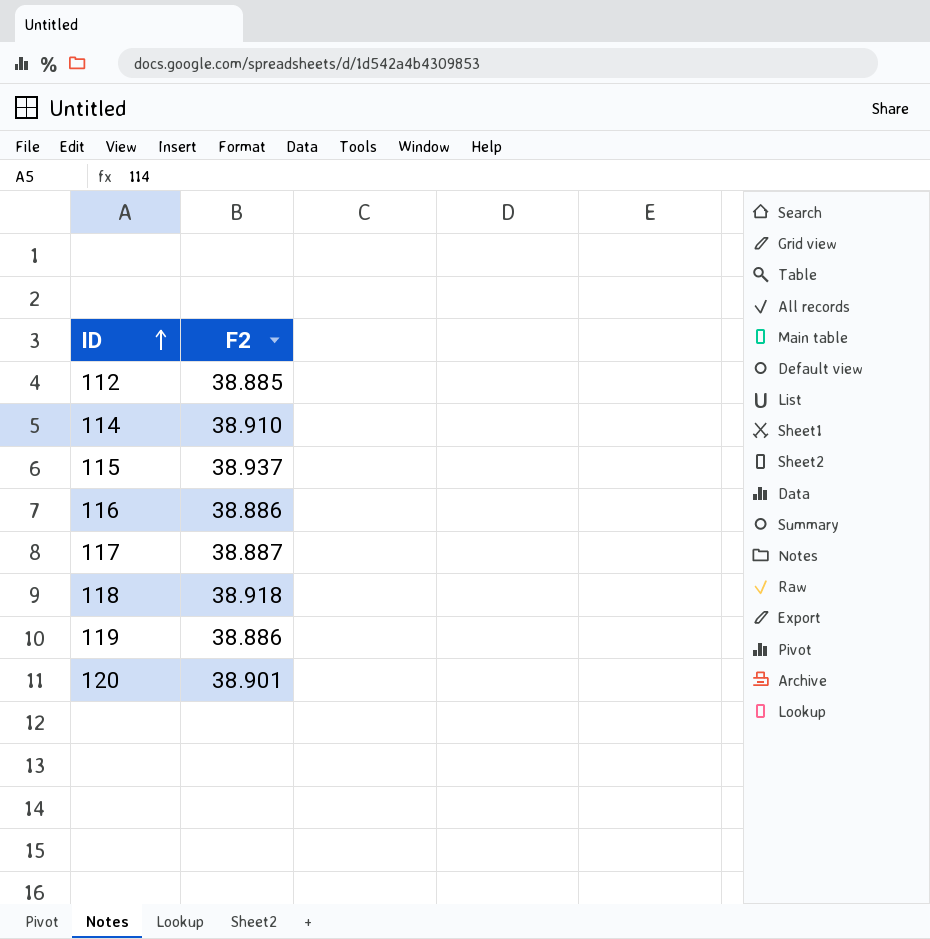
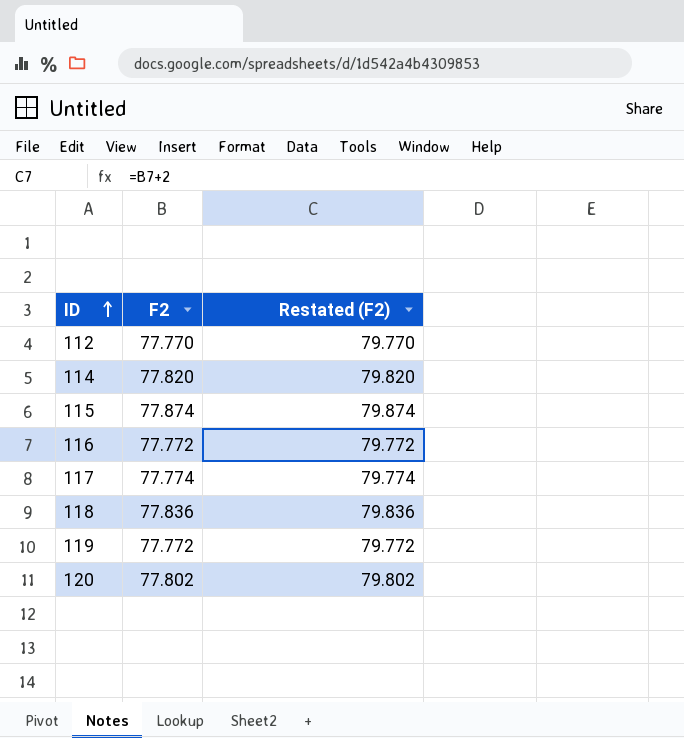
column Restated (F2) | formula: none -> [F2] + 2
112 | F2: 38.885 -> 77.770
114 | F2: 38.910 -> 77.820
115 | F2: 38.937 -> 77.874
116 | F2: 38.886 -> 77.772
117 | F2: 38.887 -> 77.774
118 | F2: 38.918 -> 77.836
119 | F2: 38.886 -> 77.772
120 | F2: 38.901 -> 77.802

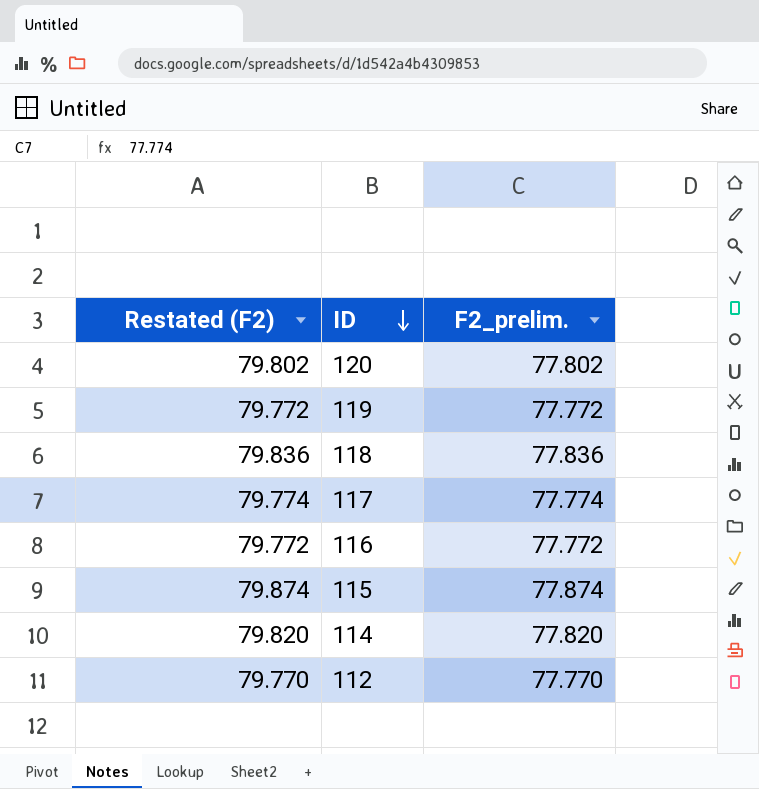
row order: ID ascending -> ID descending
column Restated (F2) | position: 3 -> 1
column name: F2 -> F2_prelim.

